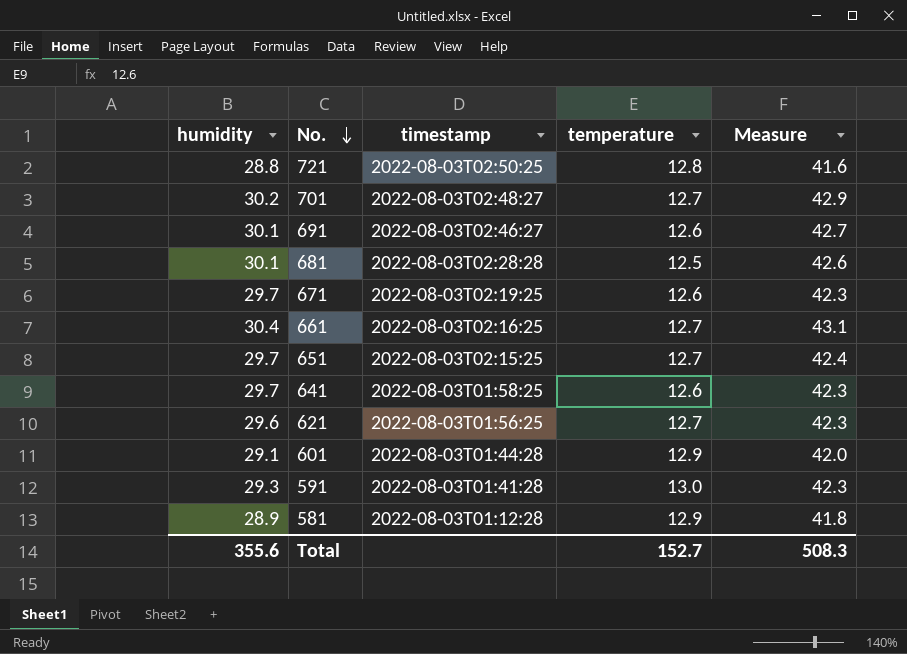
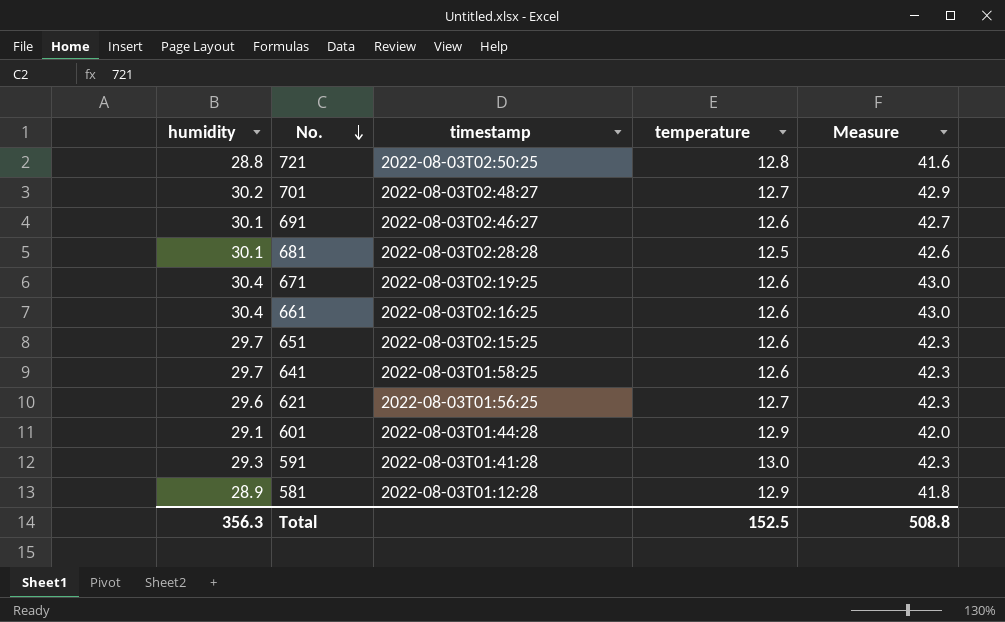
671 | humidity: 29.7 -> 30.4
671 | Measure: 42.3 -> 43.0
661 | temperature: 12.7 -> 12.6
661 | Measure: 43.1 -> 43.0
651 | temperature: 12.7 -> 12.6
651 | Measure: 42.4 -> 42.3
Total | humidity: 355.6 -> 356.3
Total | temperature: 152.7 -> 152.5
Total | Measure: 508.3 -> 508.8

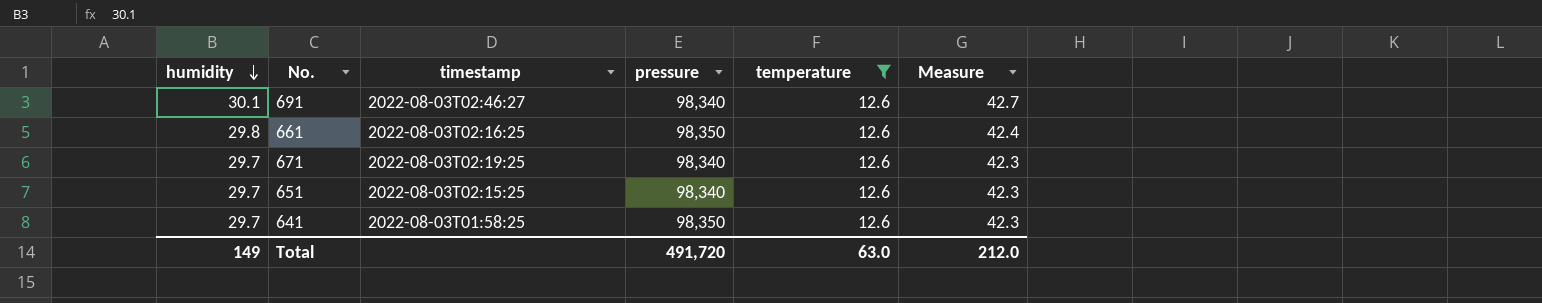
filter: none -> temperature = 12.6
row order: No. descending -> humidity descending
column pressure | position: none -> 4
661 | humidity: 30.4 -> 29.8
661 | Measure: 43.0 -> 42.4
671 | humidity: 30.4 -> 29.7
671 | Measure: 43.0 -> 42.3
Total | humidity: 356.3 -> 149
Total | temperature: 152.5 -> 63.0
Total | Measure: 508.8 -> 212.0

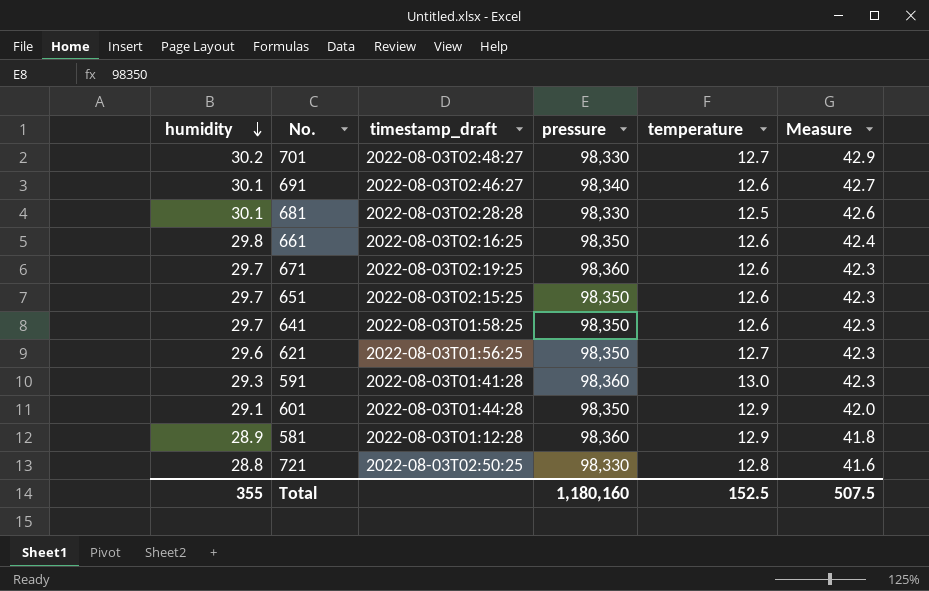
filter: temperature = 12.6 -> none
column name: timestamp -> timestamp_draft
671 | pressure: 98,340 -> 98,360
651 | pressure: 98,340 -> 98,350
Total | humidity: 149 -> 355
Total | pressure: 491,720 -> 1,180,160
Total | temperature: 63.0 -> 152.5
Total | Measure: 212.0 -> 507.5

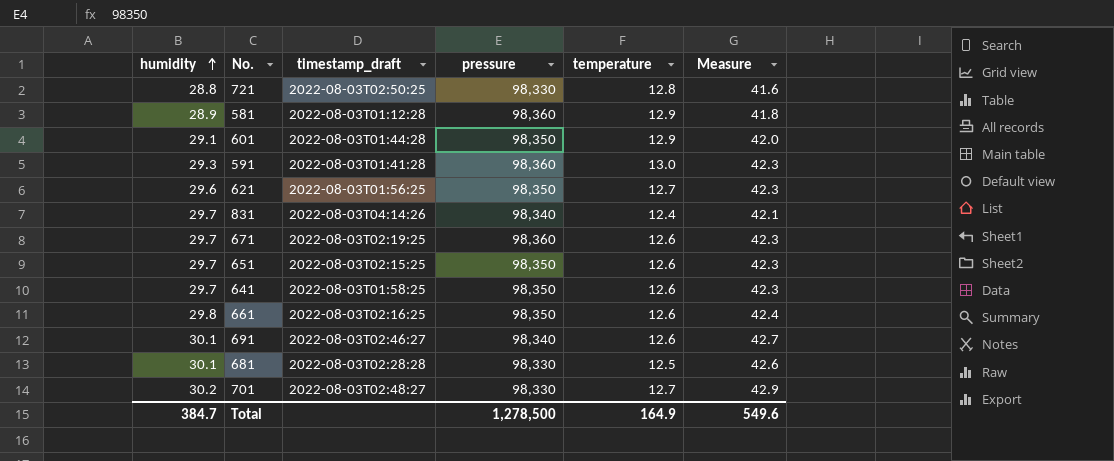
row order: humidity descending -> humidity ascending
row 831: none -> 29.7 | 2022-08-03T04:14:26 | 98,340 | 12.4 | 42.1
Total | humidity: 355 -> 384.7
Total | pressure: 1,180,160 -> 1,278,500
Total | temperature: 152.5 -> 164.9
Total | Measure: 507.5 -> 549.6

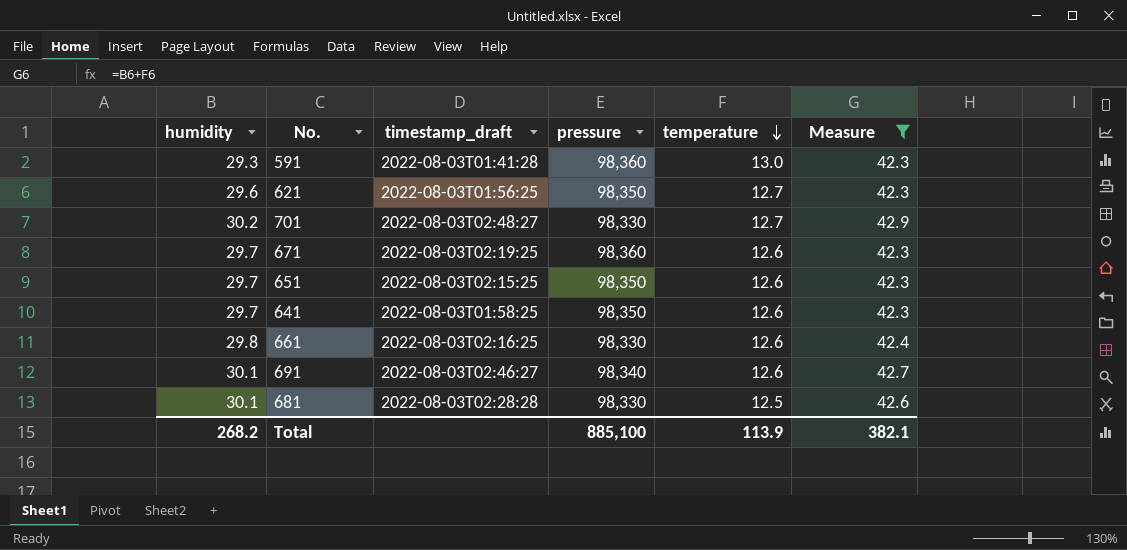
filter: none -> Measure >= 42.3
row order: humidity ascending -> temperature descending
661 | pressure: 98,350 -> 98,330
Total | humidity: 384.7 -> 268.2
Total | pressure: 1,278,500 -> 885,100
Total | temperature: 164.9 -> 113.9
Total | Measure: 549.6 -> 382.1

